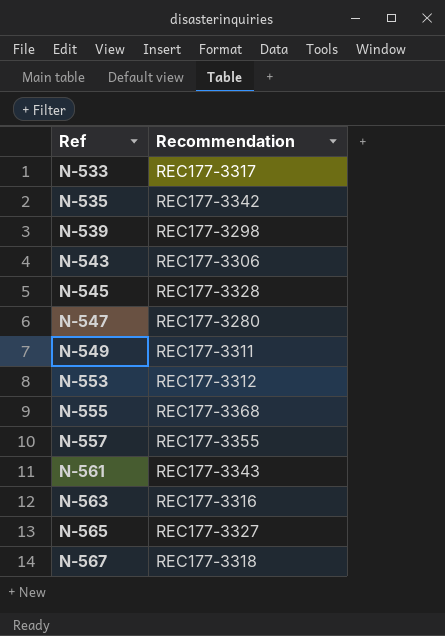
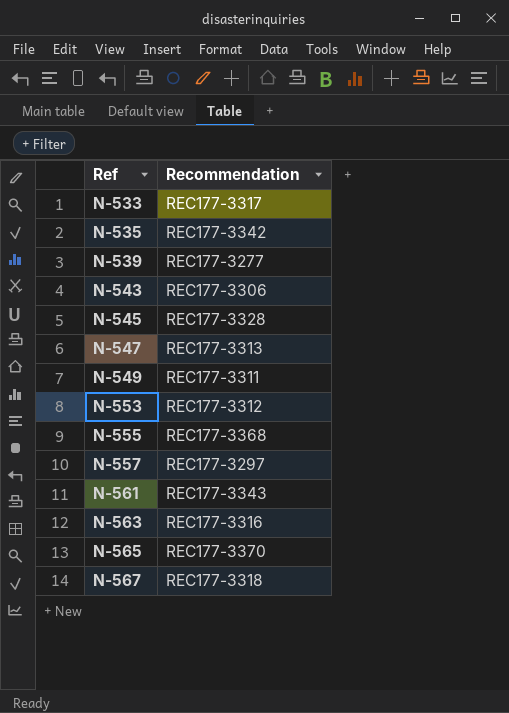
N-539 | Recommendation: REC177-3298 -> REC177-3277
N-547 | Recommendation: REC177-3280 -> REC177-3313
N-557 | Recommendation: REC177-3355 -> REC177-3297
N-565 | Recommendation: REC177-3327 -> REC177-3370

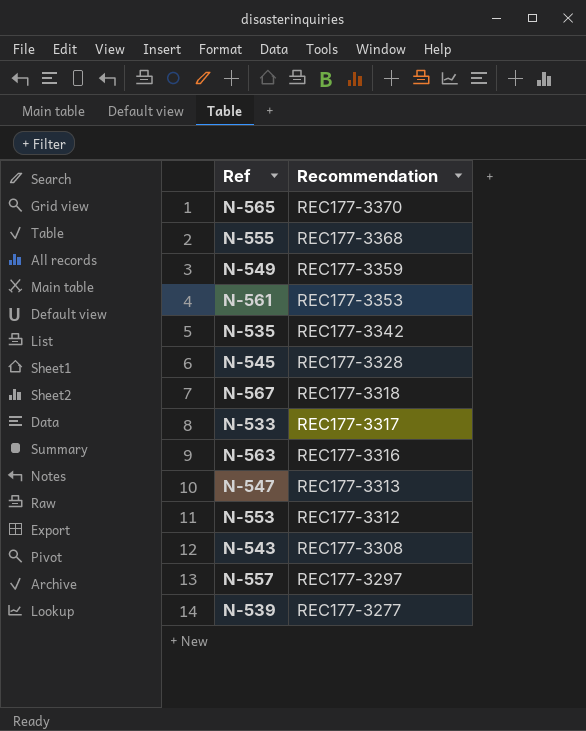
row order: Ref ascending -> Recommendation descending
N-549 | Recommendation: REC177-3311 -> REC177-3359
N-561 | Recommendation: REC177-3343 -> REC177-3353
N-543 | Recommendation: REC177-3306 -> REC177-3308

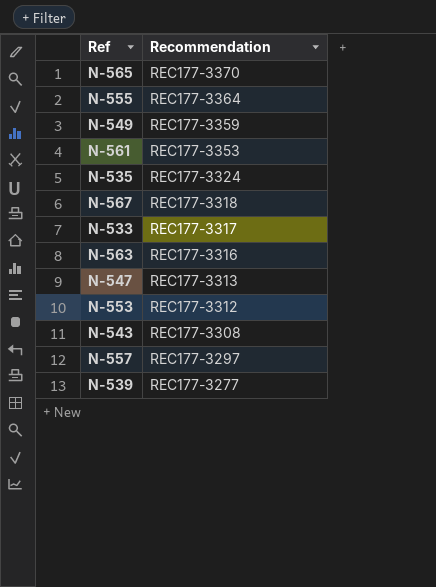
row N-545: REC177-3328 -> none
N-555 | Recommendation: REC177-3368 -> REC177-3364
N-535 | Recommendation: REC177-3342 -> REC177-3324

